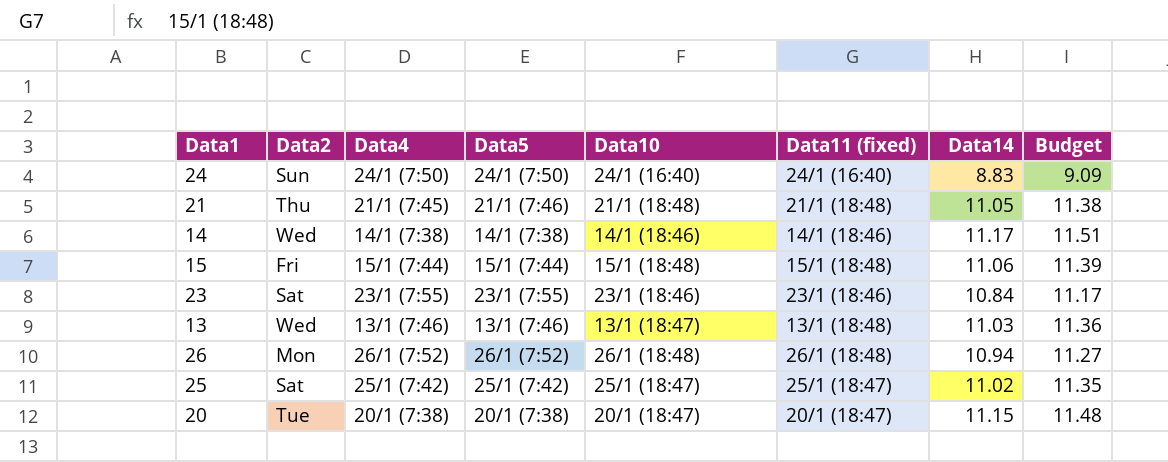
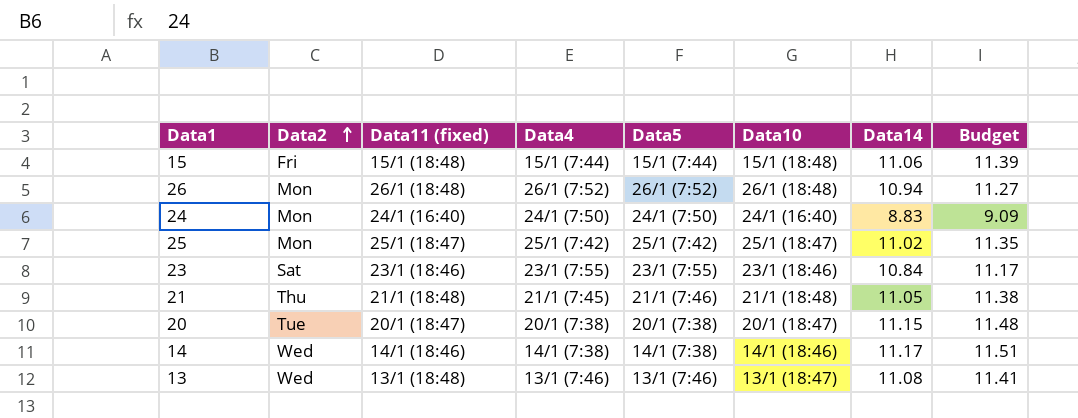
row order: none -> Data2 ascending
column Data11 (fixed) | position: 6 -> 3
24 | Data2: Sun -> Mon
25 | Data2: Sat -> Mon
13 | Data14: 11.03 -> 11.08
13 | Budget: 11.36 -> 11.41

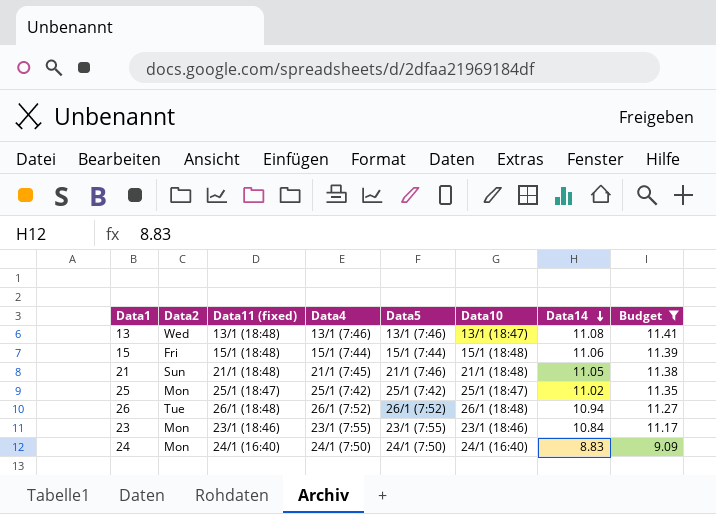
filter: none -> Budget <= 11.41
row order: Data2 ascending -> Data14 descending
21 | Data2: Thu -> Sun
26 | Data2: Mon -> Tue
23 | Data2: Sat -> Mon

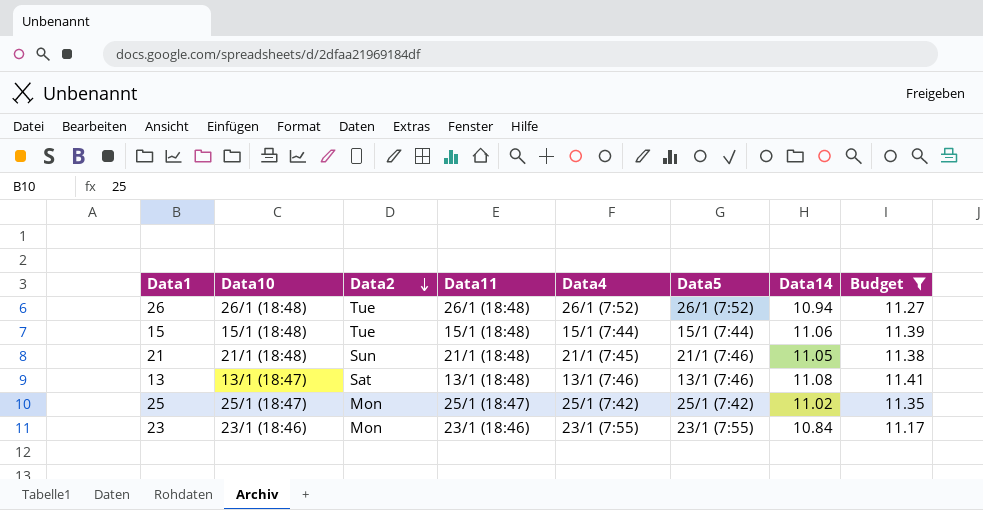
row order: Data14 descending -> Data2 descending
column Data10 | position: 6 -> 2
column name: Data11 (fixed) -> Data11
row 24: Mon | 24/1 (16:40) | 24/1 (7:50) | 24/1 (7:50) | 24/1 (16:40) | 8.83 | 9.09 -> none
15 | Data2: Fri -> Tue
13 | Data2: Wed -> Sat

